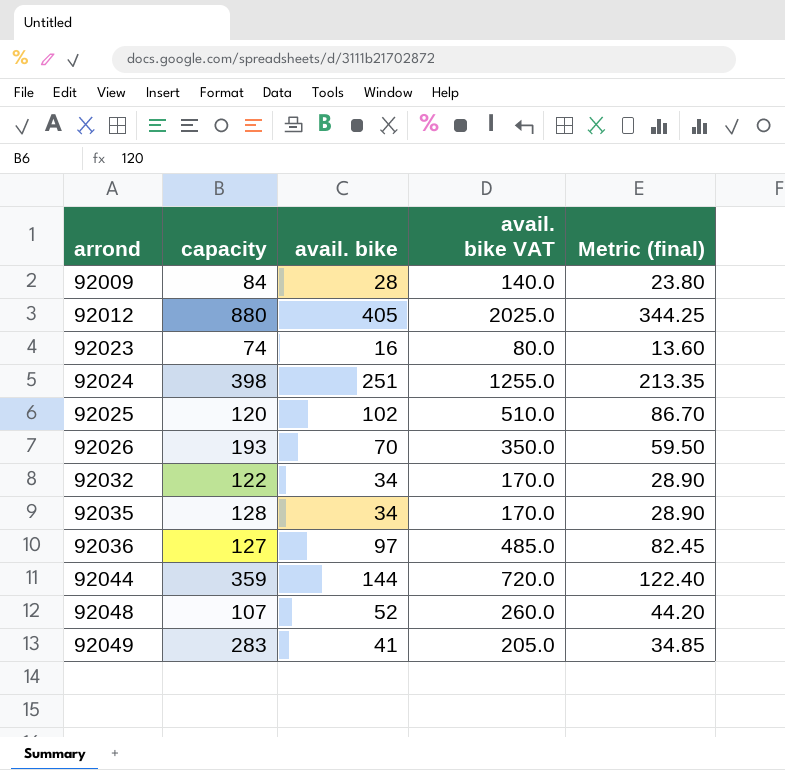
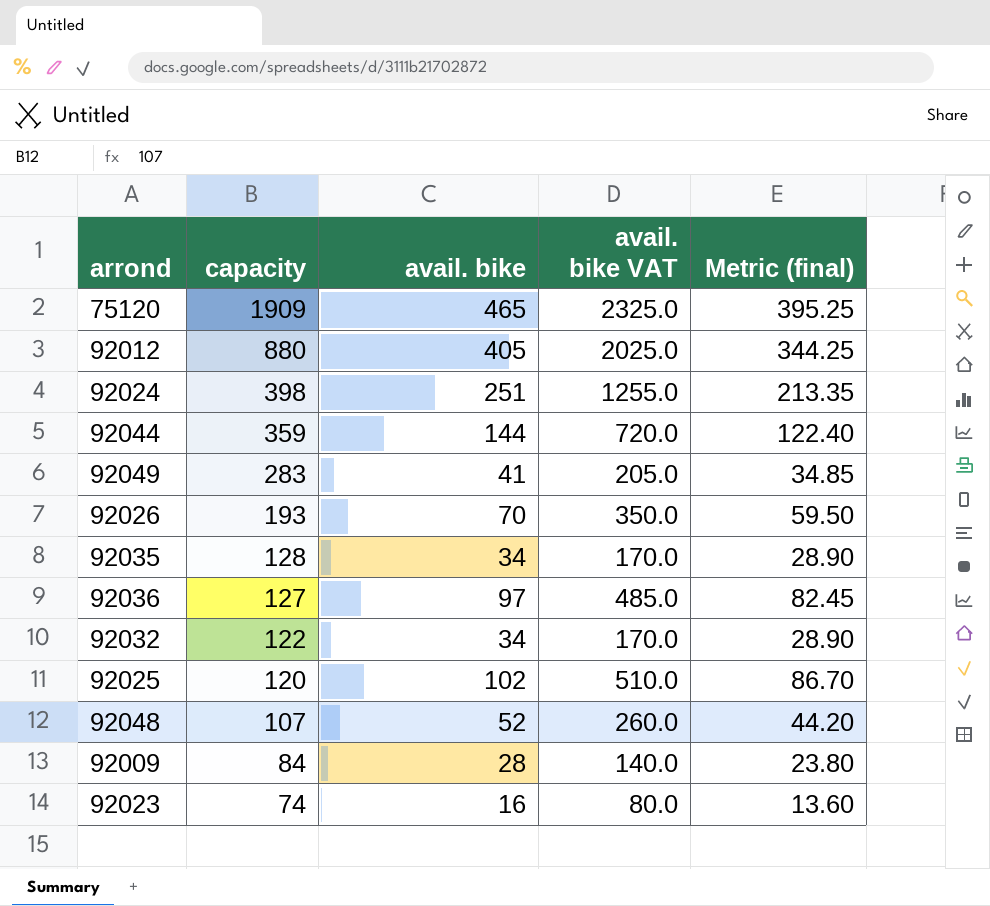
row order: arrond ascending -> capacity descending
row 75120: none -> 1909 | 465 | 2325.0 | 395.25

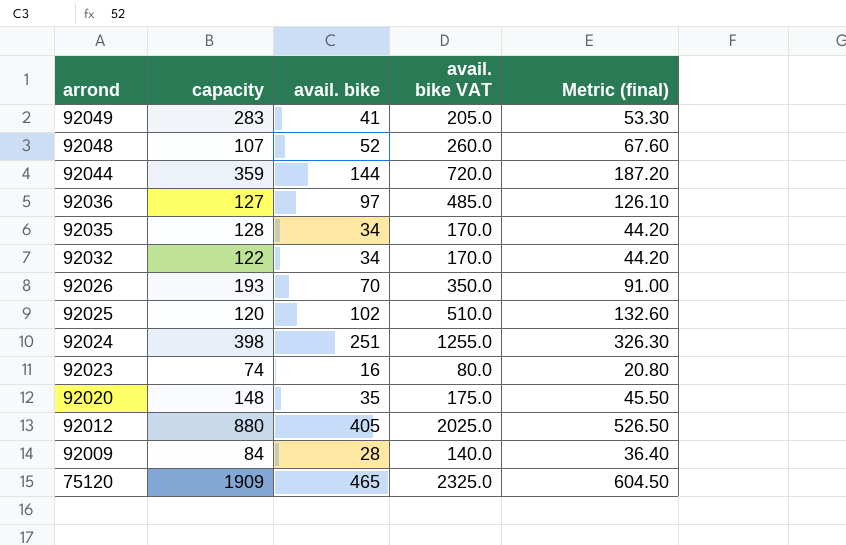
row order: capacity descending -> arrond descending
column Metric (final) | formula: [avail. bike] * 0.85 -> [avail. bike] * 1.3
row 92020: none -> 148 | 35 | 175.0 | 45.50

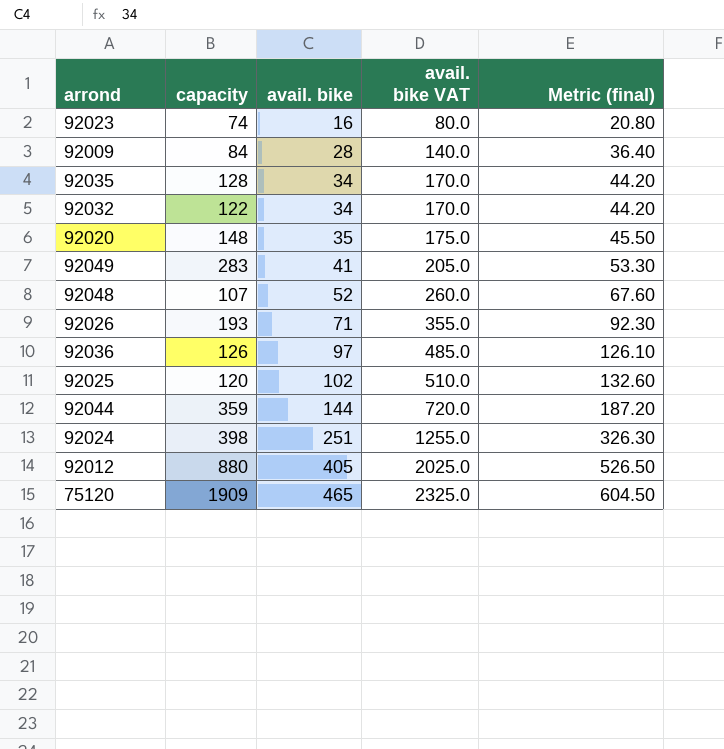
row order: arrond descending -> avail. bike ascending
92026 | avail. bike: 70 -> 71
92026 | avail. bike VAT: 350.0 -> 355.0
92026 | Metric (final): 91.00 -> 92.30
92036 | capacity: 127 -> 126

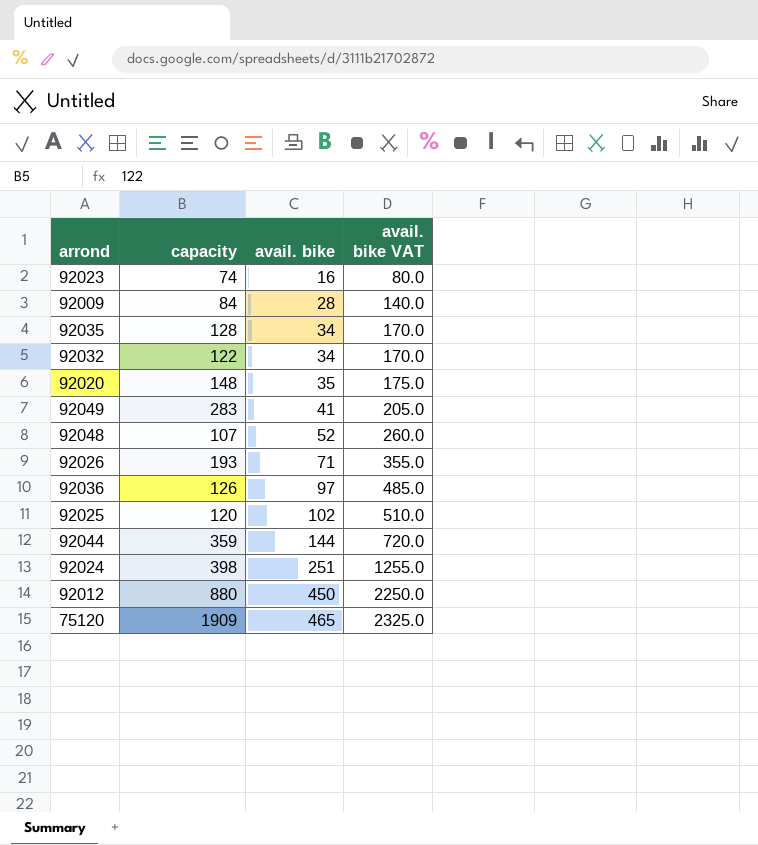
column Metric (final) | formula: [avail. bike] * 1.3 -> none
92012 | avail. bike: 405 -> 450
92012 | avail. bike VAT: 2025.0 -> 2250.0

